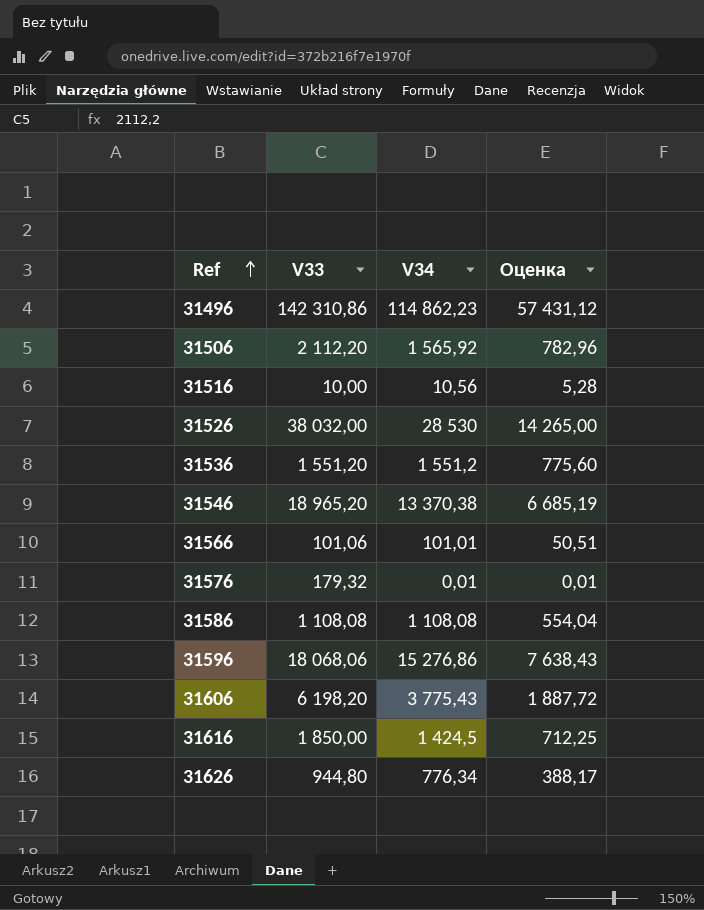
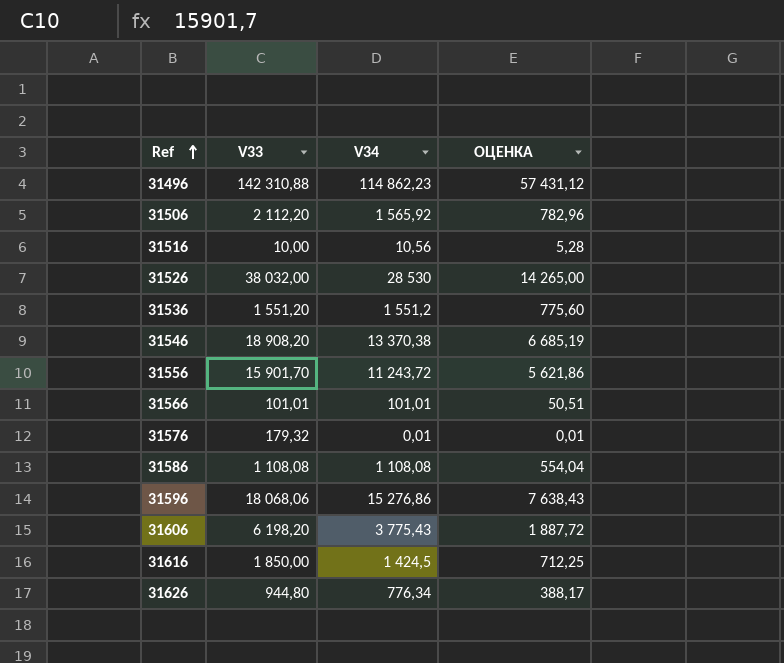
column name: Оценка -> ОЦЕНКА
31496 | V33: 142 310,86 -> 142 310,88
31546 | V33: 18 965,20 -> 18 908,20
row 31556: none -> 15 901,70 | 11 243,72 | 5 621,86
31566 | V33: 101,06 -> 101,01

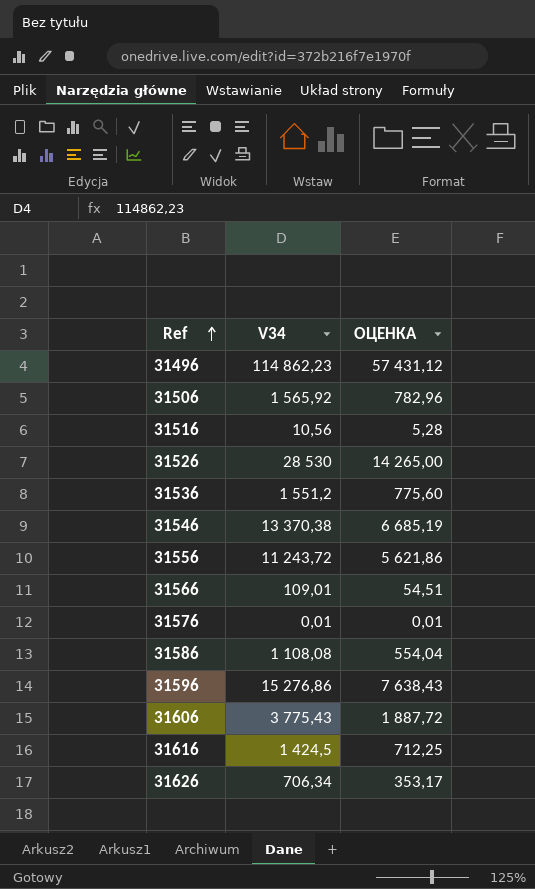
column V33 | position: 2 -> none
31566 | V34: 101,01 -> 109,01
31566 | ОЦЕНКА: 50,51 -> 54,51
31626 | V34: 776,34 -> 706,34
31626 | ОЦЕНКА: 388,17 -> 353,17

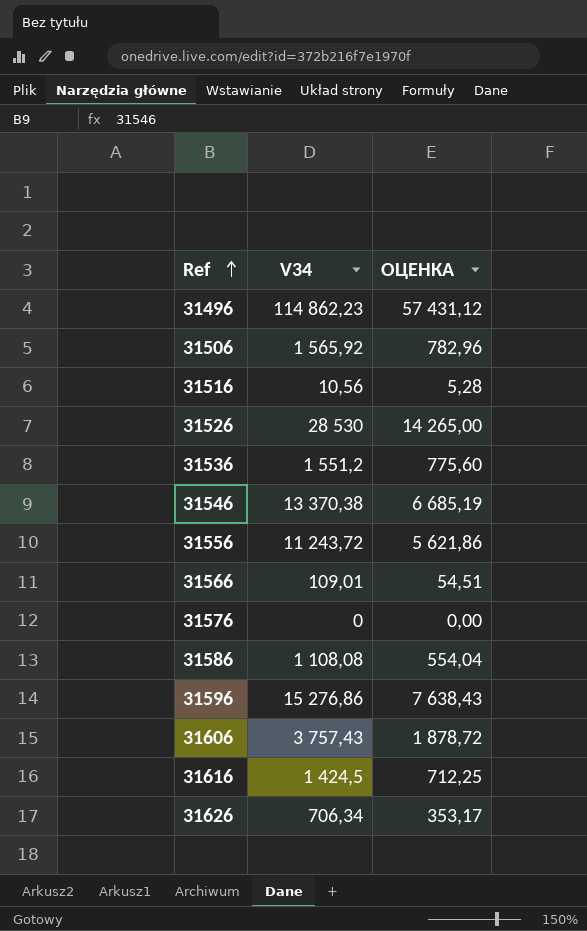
31576 | V34: 0,01 -> 0
31576 | ОЦЕНКА: 0,01 -> 0,00
31606 | V34: 3 775,43 -> 3 757,43
31606 | ОЦЕНКА: 1 887,72 -> 1 878,72

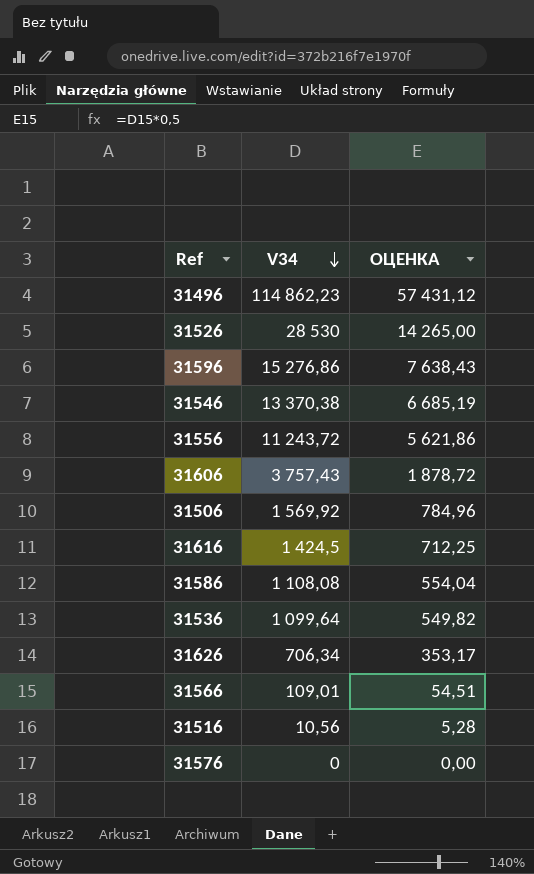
row order: Ref ascending -> V34 descending
31506 | V34: 1 565,92 -> 1 569,92
31506 | ОЦЕНКА: 782,96 -> 784,96
31536 | V34: 1 551,2 -> 1 099,64
31536 | ОЦЕНКА: 775,60 -> 549,82

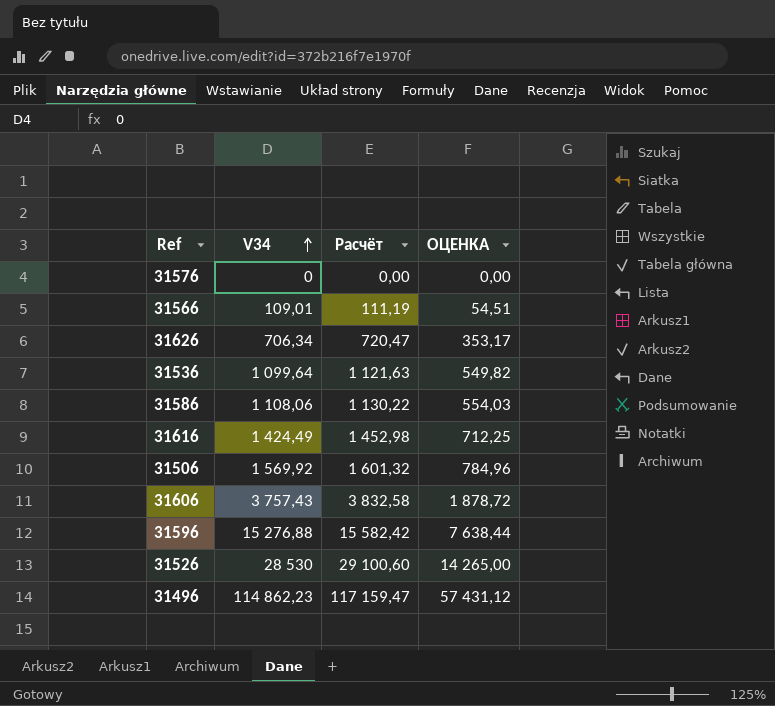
row order: V34 descending -> V34 ascending
column Расчёт | formula: none -> [V34] * 1,02
row 31546: 13 370,38 | 6 685,19 -> none
row 31556: 11 243,72 | 5 621,86 -> none
row 31516: 10,56 | 5,28 -> none
31586 | V34: 1 108,08 -> 1 108,06
31586 | ОЦЕНКА: 554,04 -> 554,03
31616 | V34: 1 424,5 -> 1 424,49
31596 | V34: 15 276,86 -> 15 276,88
31596 | ОЦЕНКА: 7 638,43 -> 7 638,44

